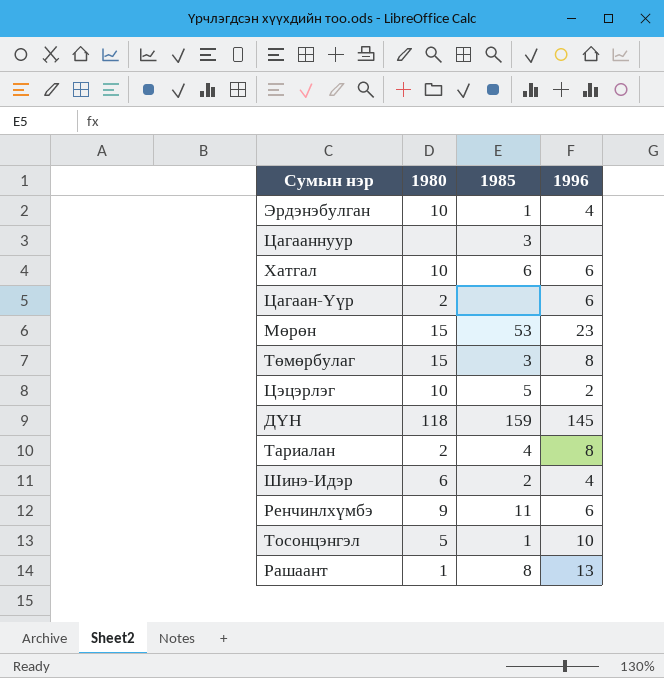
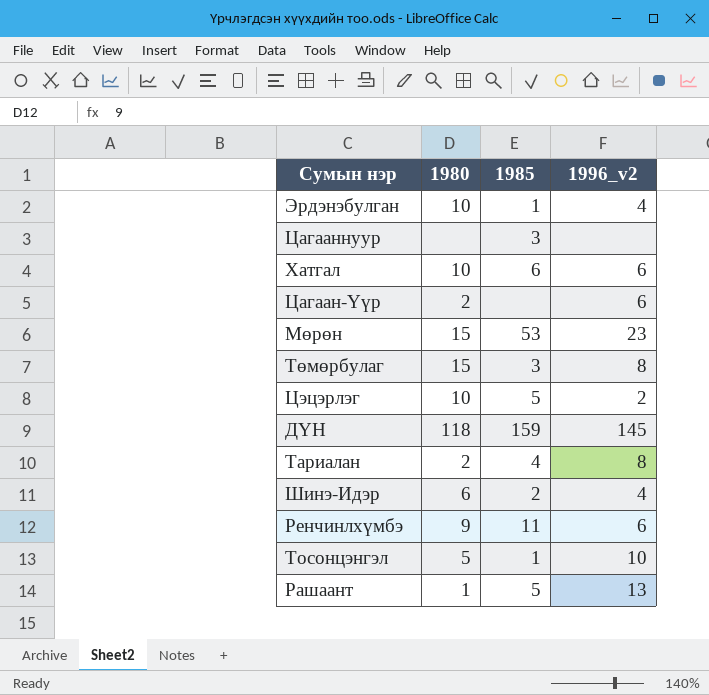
column name: 1996 -> 1996_v2
Рашаант | 1985: 8 -> 5

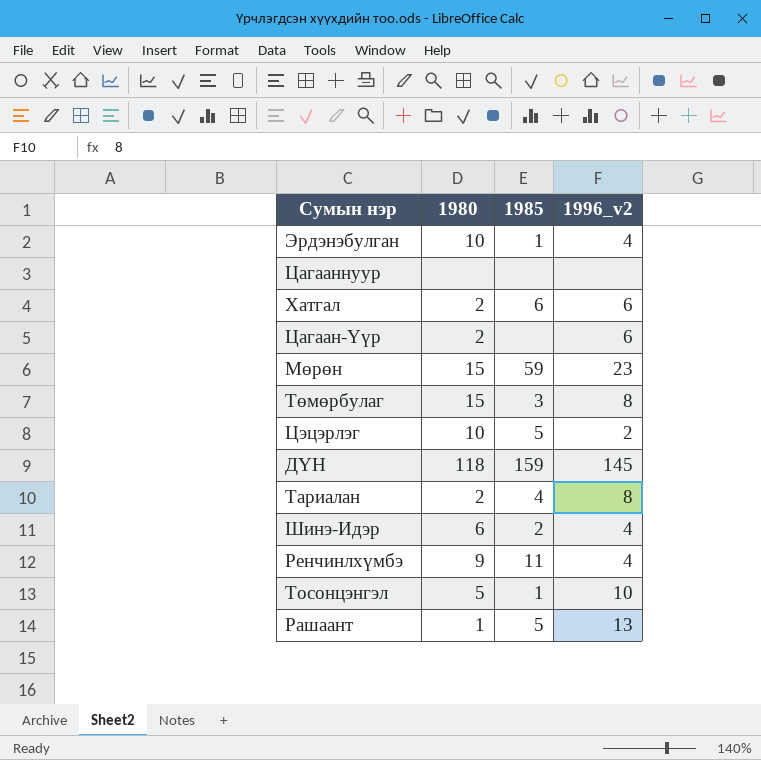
Цагааннуур | 1985: 3 -> none
Хатгал | 1980: 10 -> 2
Мөрөн | 1985: 53 -> 59
Ренчинлхүмбэ | 1996_v2: 6 -> 4

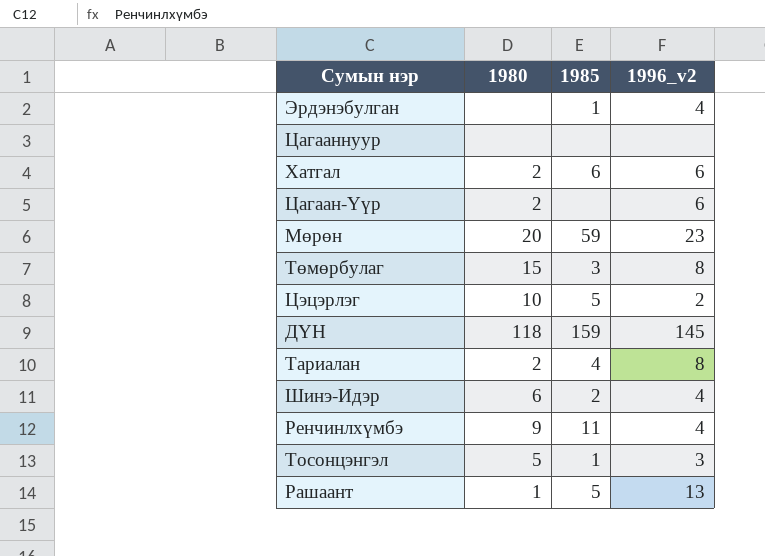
Эрдэнэбулган | 1980: 10 -> none
Мөрөн | 1980: 15 -> 20
Тосонцэнгэл | 1996_v2: 10 -> 3

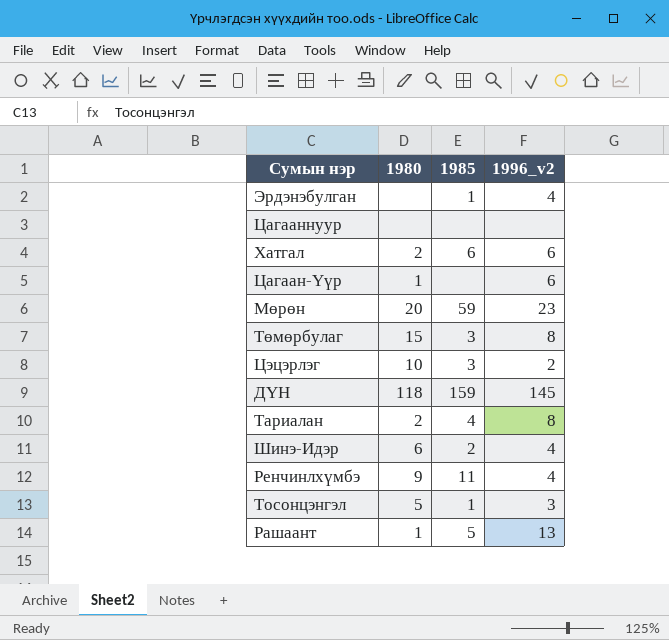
Цагаан-Үүр | 1980: 2 -> 1
Цэцэрлэг | 1985: 5 -> 3

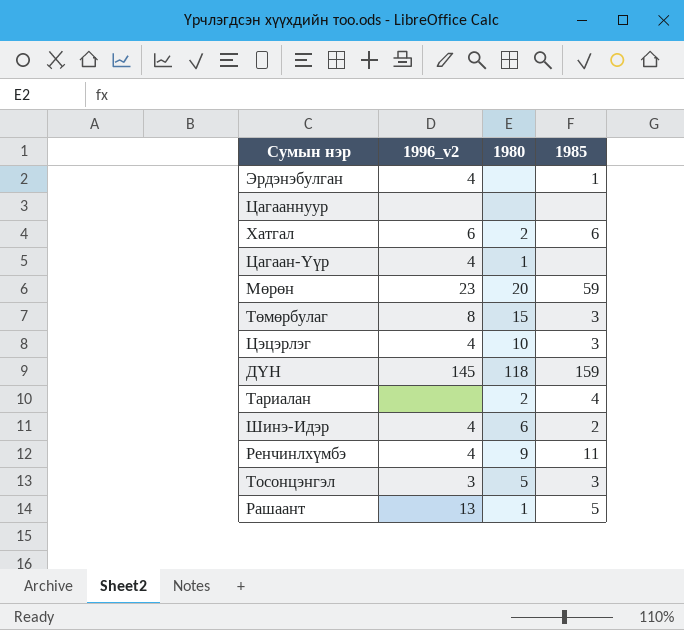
column 1996_v2 | position: 4 -> 2
Цагаан-Үүр | 1996_v2: 6 -> 4
Цэцэрлэг | 1996_v2: 2 -> 4
Тариалан | 1996_v2: 8 -> none
Тосонцэнгэл | 1985: 1 -> 3

